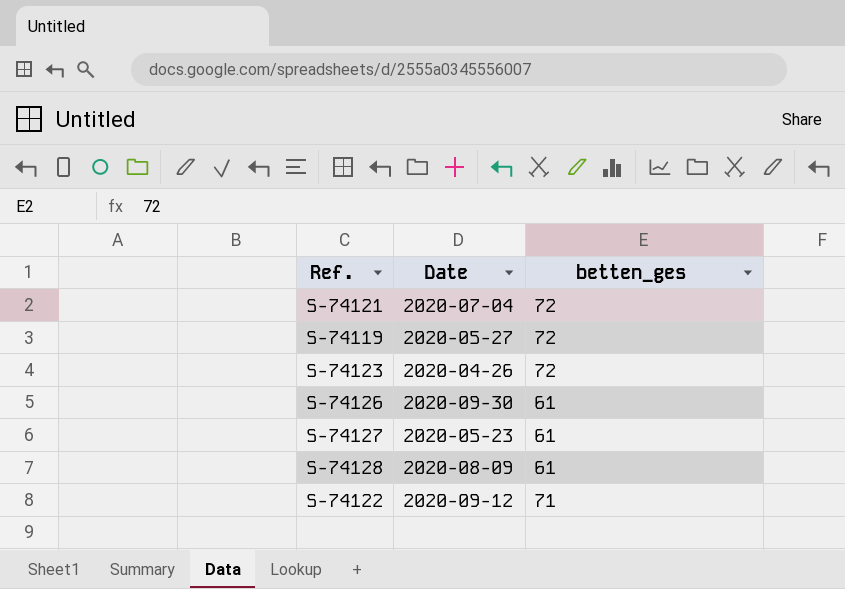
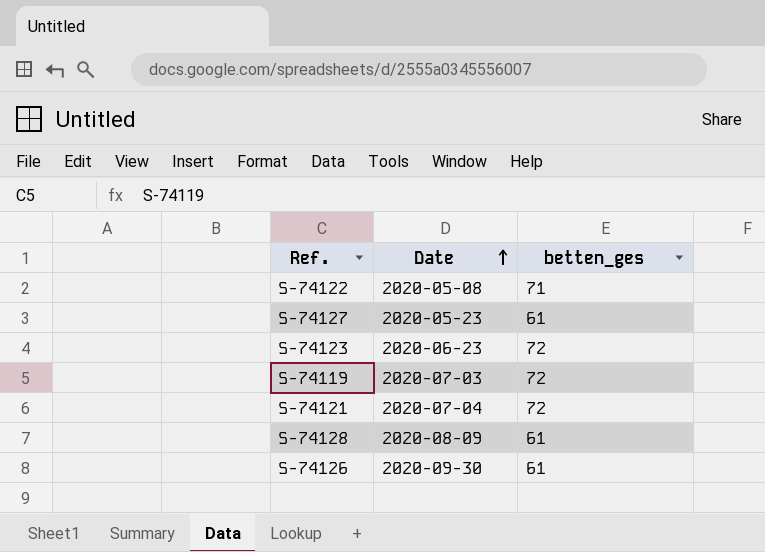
row order: none -> Date ascending
S-74122 | Date: 2020-09-12 -> 2020-05-08
S-74123 | Date: 2020-04-26 -> 2020-06-23
S-74119 | Date: 2020-05-27 -> 2020-07-03

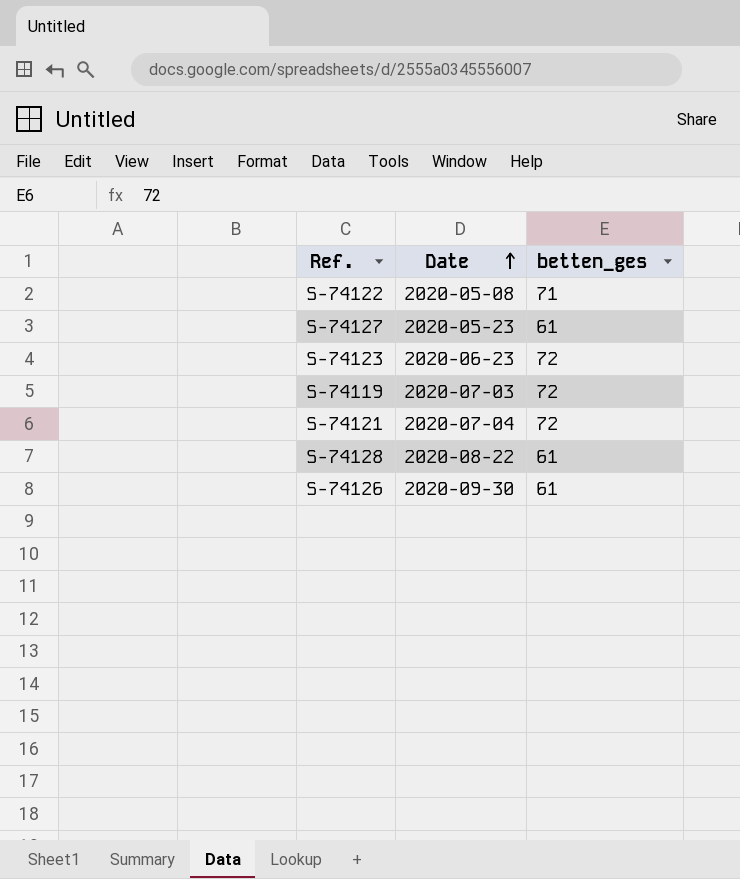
S-74128 | Date: 2020-08-09 -> 2020-08-22

